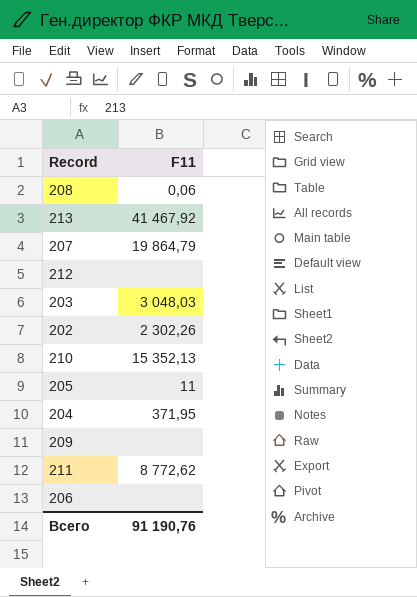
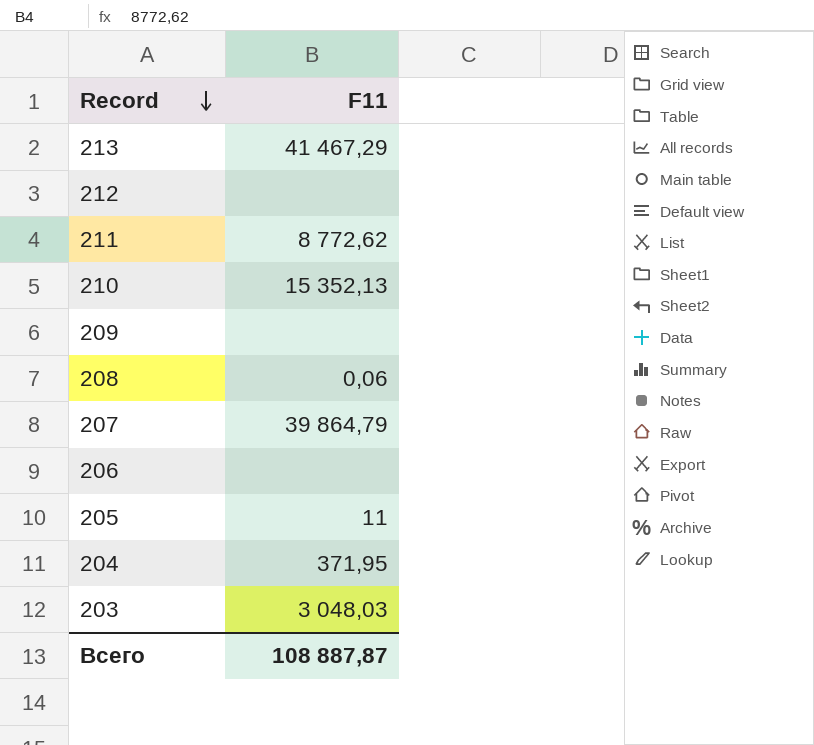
row order: none -> Record descending
row 202: 2 302,26 -> none
213 | F11: 41 467,92 -> 41 467,29
207 | F11: 19 864,79 -> 39 864,79
Всего | F11: 91 190,76 -> 108 887,87

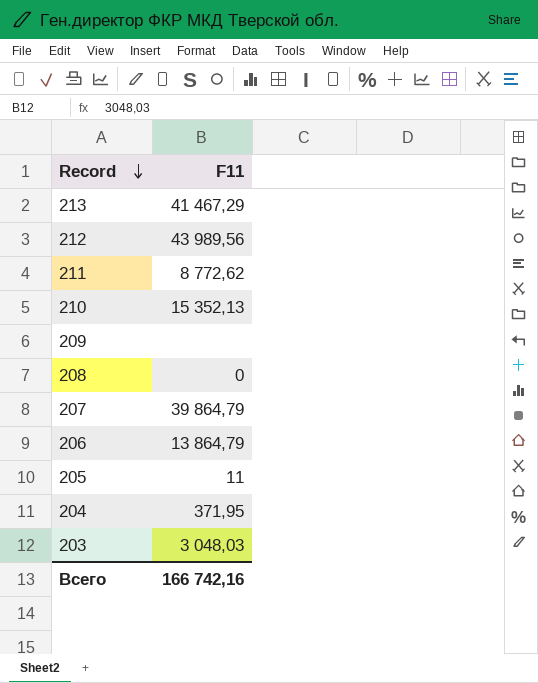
212 | F11: none -> 43 989,56
208 | F11: 0,06 -> 0
206 | F11: none -> 13 864,79
Всего | F11: 108 887,87 -> 166 742,16

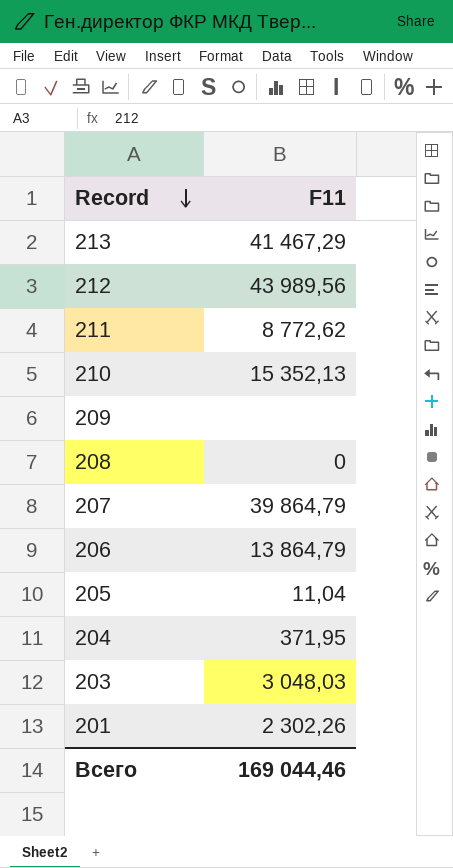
205 | F11: 11 -> 11,04
row 201: none -> 2 302,26
Всего | F11: 166 742,16 -> 169 044,46

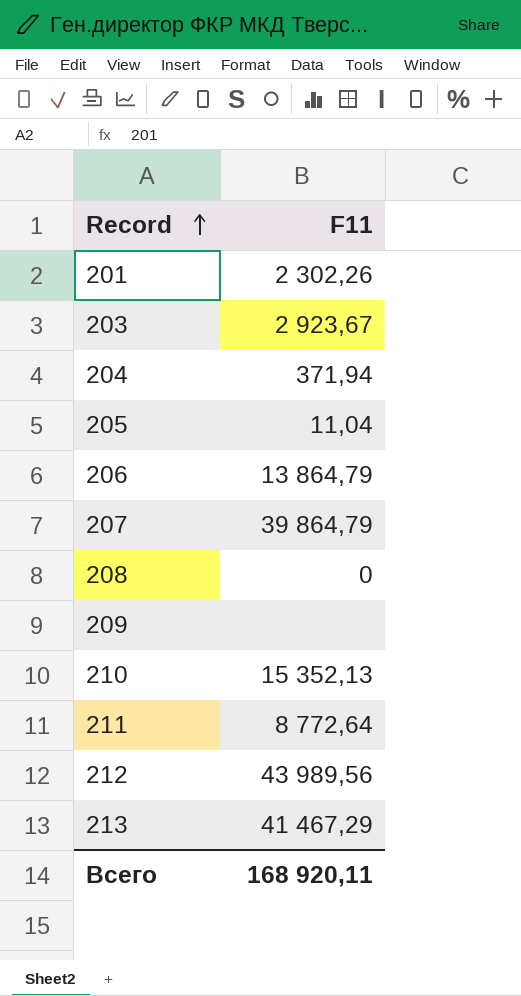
row order: Record descending -> Record ascending
203 | F11: 3 048,03 -> 2 923,67
204 | F11: 371,95 -> 371,94
211 | F11: 8 772,62 -> 8 772,64
Всего | F11: 169 044,46 -> 168 920,11

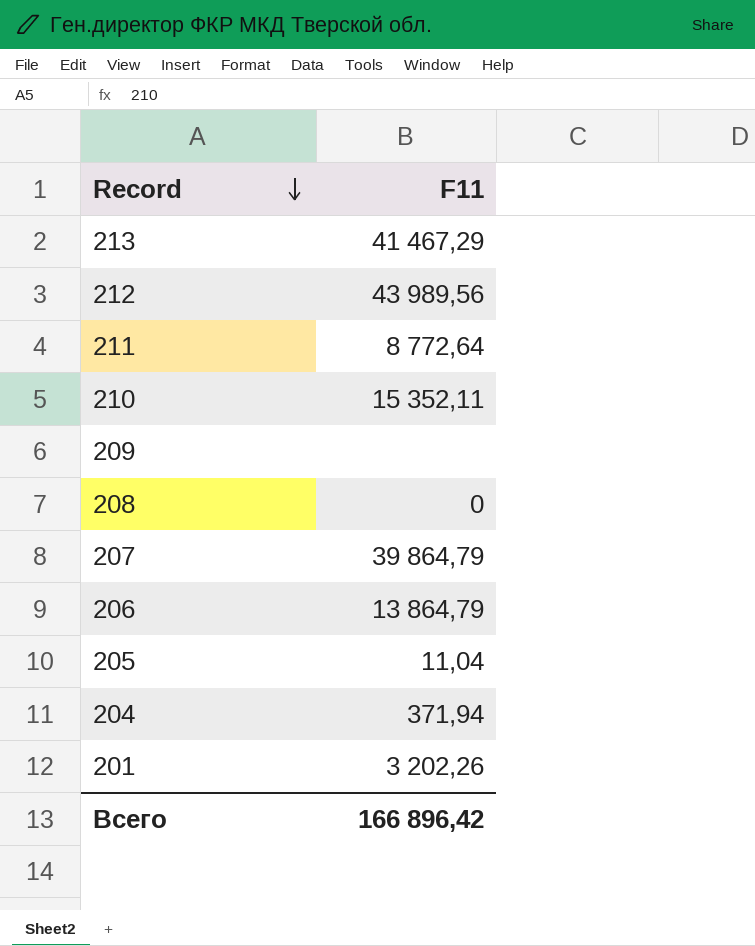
row order: Record ascending -> Record descending
row 203: 2 923,67 -> none
210 | F11: 15 352,13 -> 15 352,11
201 | F11: 2 302,26 -> 3 202,26
Всего | F11: 168 920,11 -> 166 896,42

